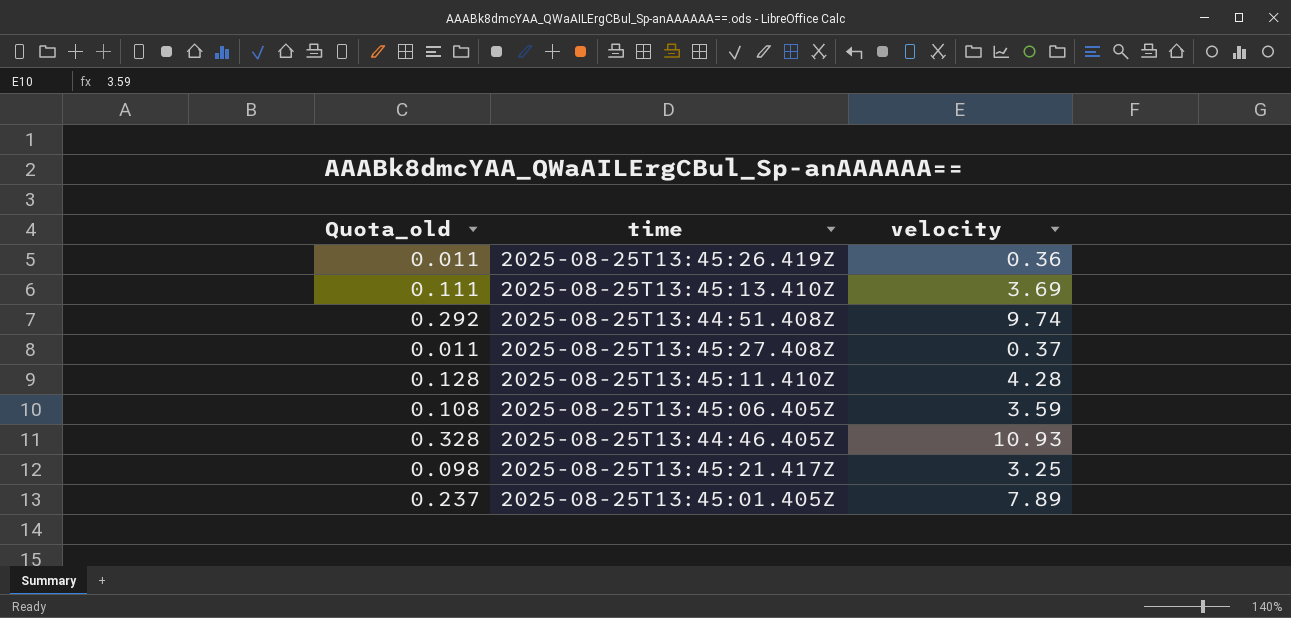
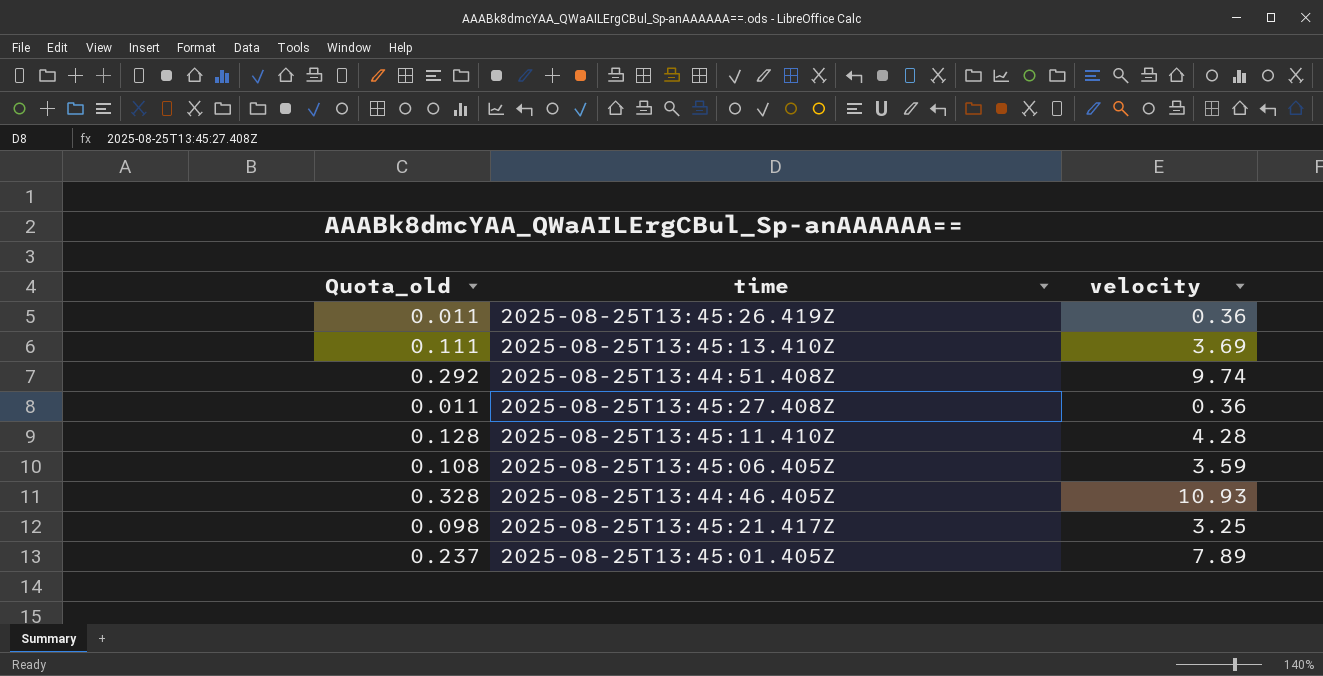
2025-08-25T13:45:27.408Z | velocity: 0.37 -> 0.36

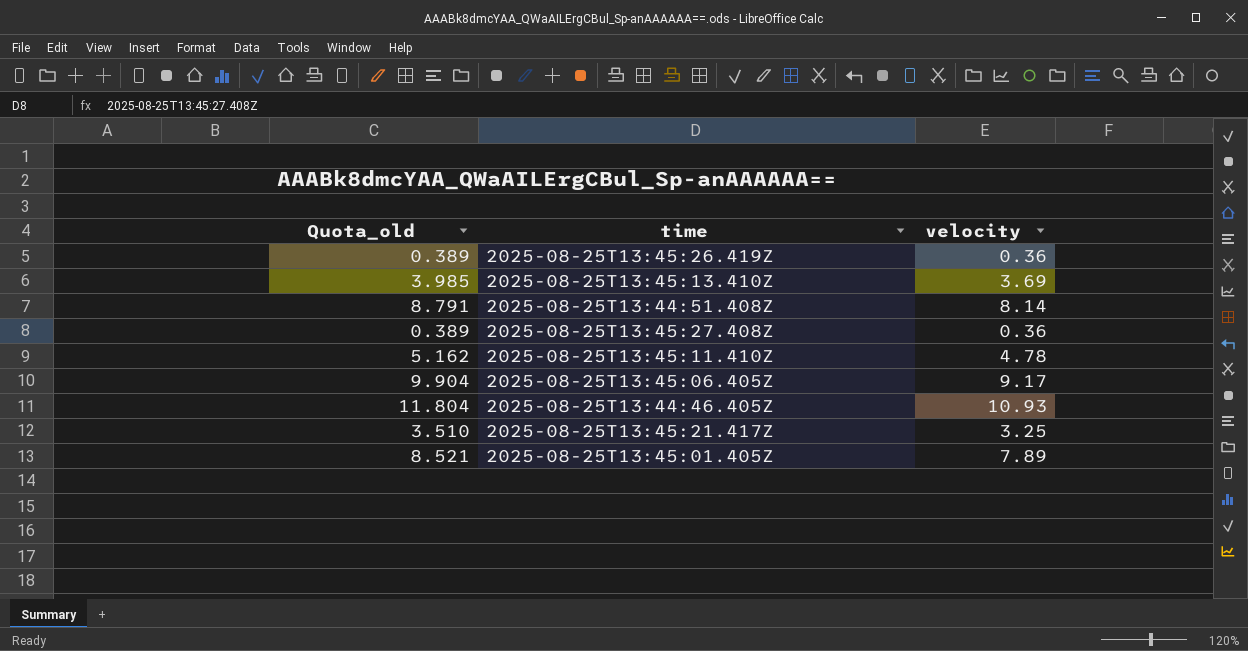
column Quota_old | formula: [velocity] * 0.03 -> [velocity] * 1.08
2025-08-25T13:44:51.408Z | velocity: 9.74 -> 8.14
2025-08-25T13:45:11.410Z | velocity: 4.28 -> 4.78
2025-08-25T13:45:06.405Z | velocity: 3.59 -> 9.17

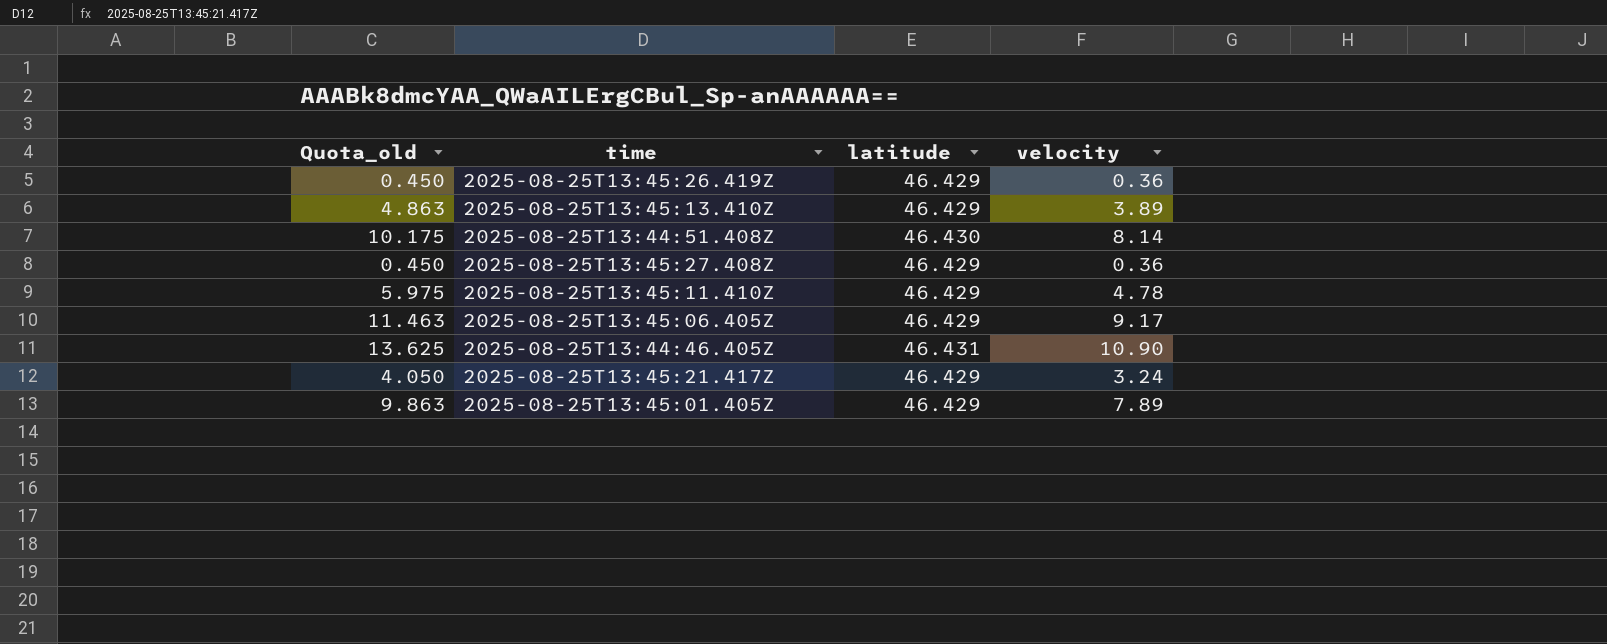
column Quota_old | formula: [velocity] * 1.08 -> [velocity] * 1.25
column latitude | position: none -> 3
2025-08-25T13:45:13.410Z | velocity: 3.69 -> 3.89
2025-08-25T13:44:46.405Z | velocity: 10.93 -> 10.90
2025-08-25T13:45:21.417Z | velocity: 3.25 -> 3.24

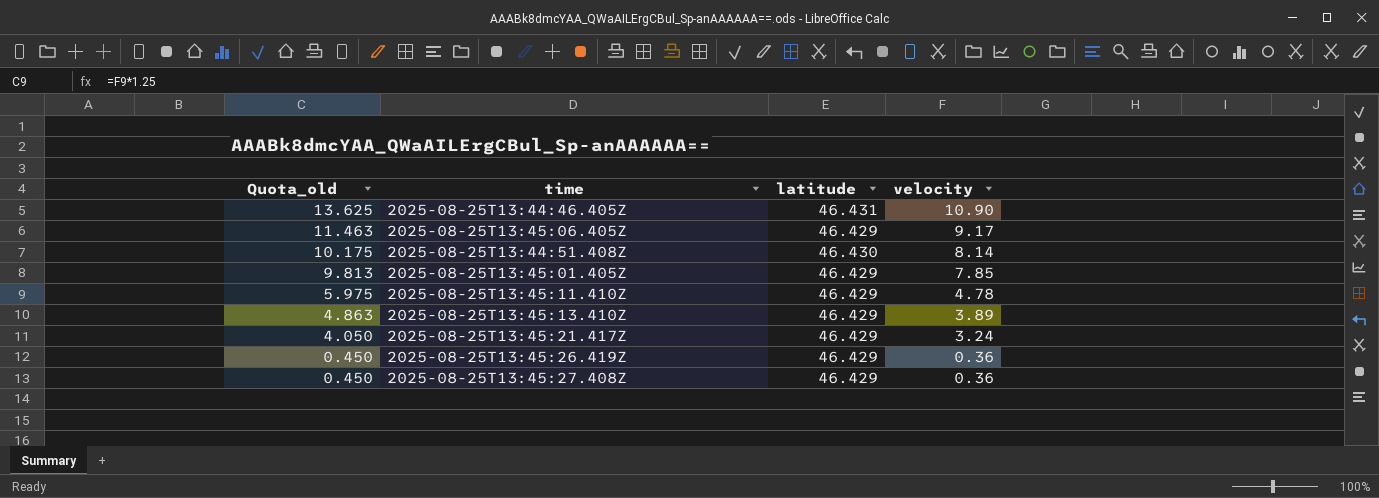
row order: none -> Quota_old descending
2025-08-25T13:45:01.405Z | Quota_old: 9.863 -> 9.813
2025-08-25T13:45:01.405Z | velocity: 7.89 -> 7.85

